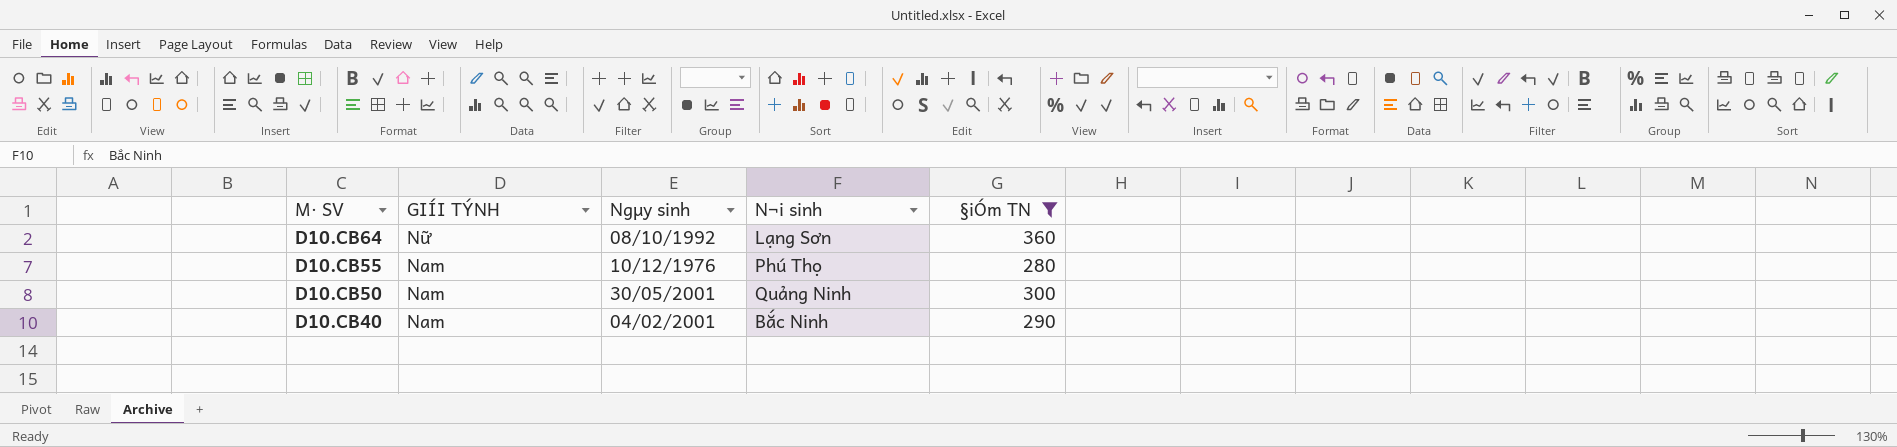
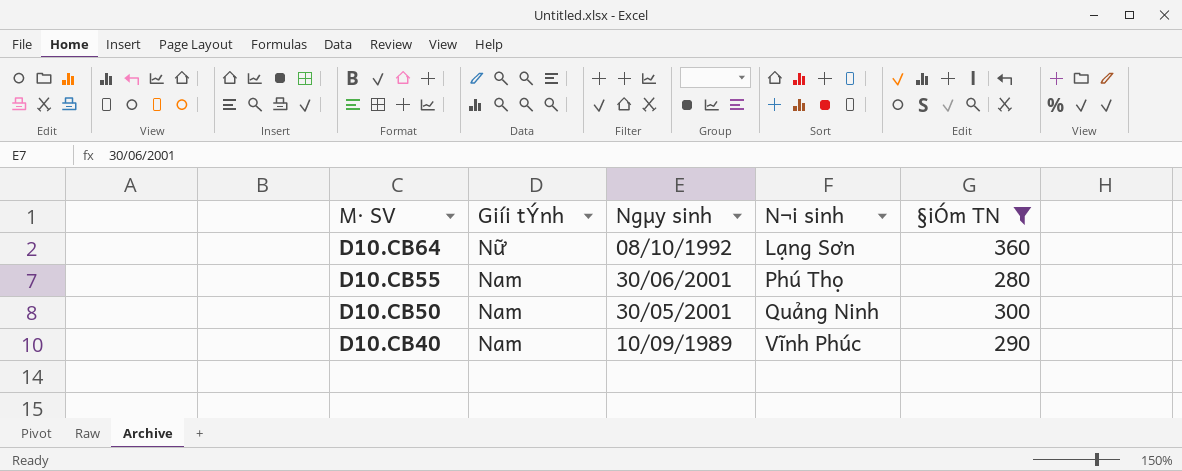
column name: GIÍI TÝNH -> Giíi tÝnh
D10.CB55 | Ngµy sinh: 10/12/1976 -> 30/06/2001
D10.CB40 | Ngµy sinh: 04/02/2001 -> 10/09/1989
D10.CB40 | N¬i sinh: Bắc Ninh -> Vĩnh Phúc

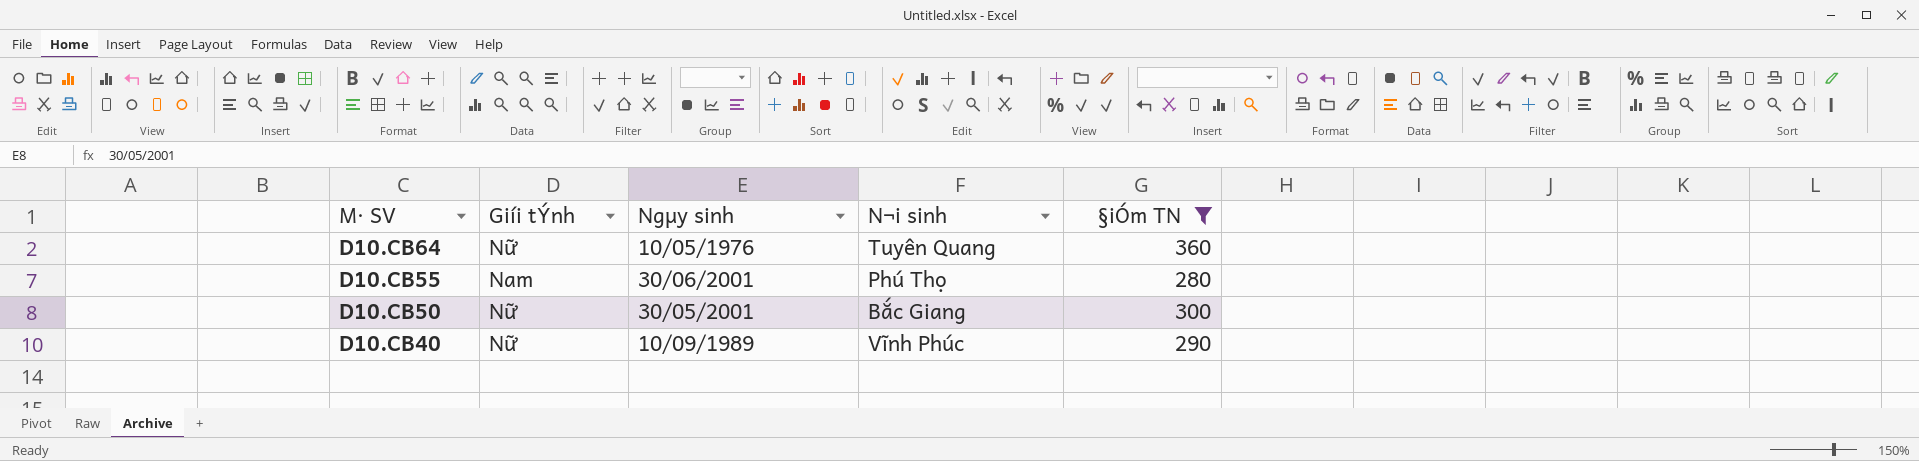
D10.CB64 | Ngµy sinh: 08/10/1992 -> 10/05/1976
D10.CB64 | N¬i sinh: Lạng Sơn -> Tuyên Quang
D10.CB50 | Giíi tÝnh: Nam -> Nữ
D10.CB50 | N¬i sinh: Quảng Ninh -> Bắc Giang
D10.CB40 | Giíi tÝnh: Nam -> Nữ

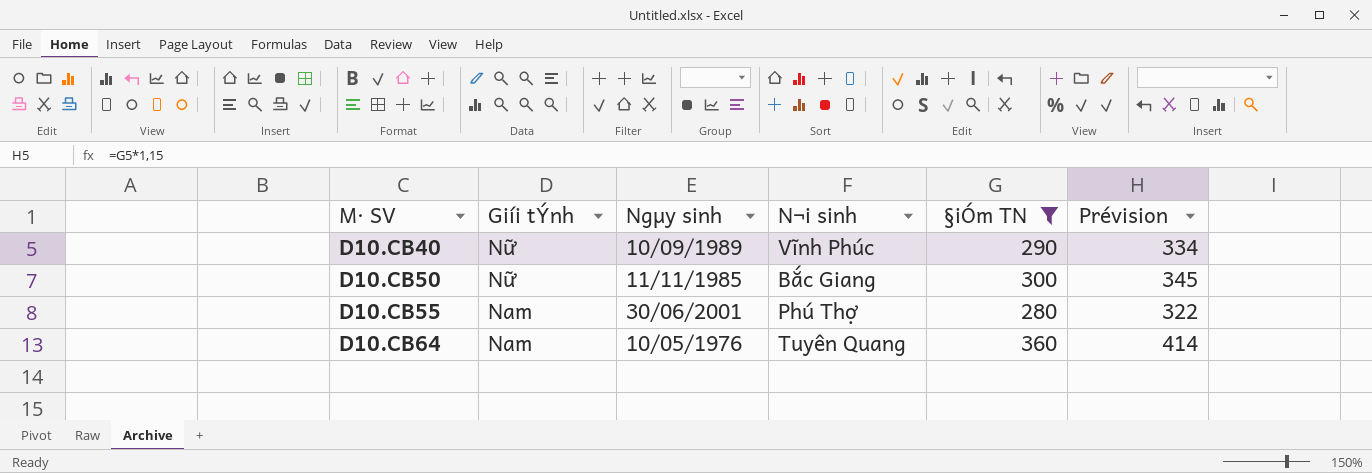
row order: M· SV descending -> M· SV ascending
column Prévision | formula: none -> [§iÓm TN] * 1,15
D10.CB50 | Ngµy sinh: 30/05/2001 -> 11/11/1985
D10.CB55 | N¬i sinh: Phú Thọ -> Phú Thợ
D10.CB64 | Giíi tÝnh: Nữ -> Nam

